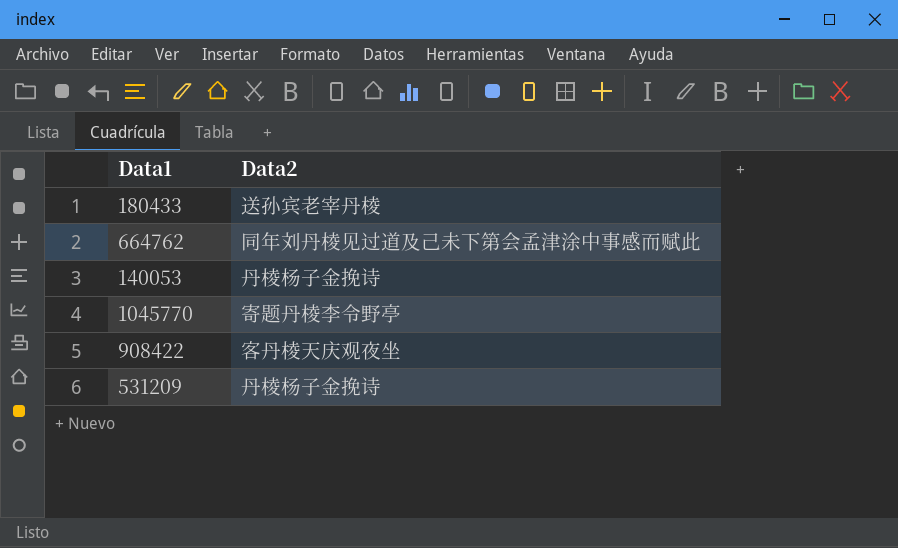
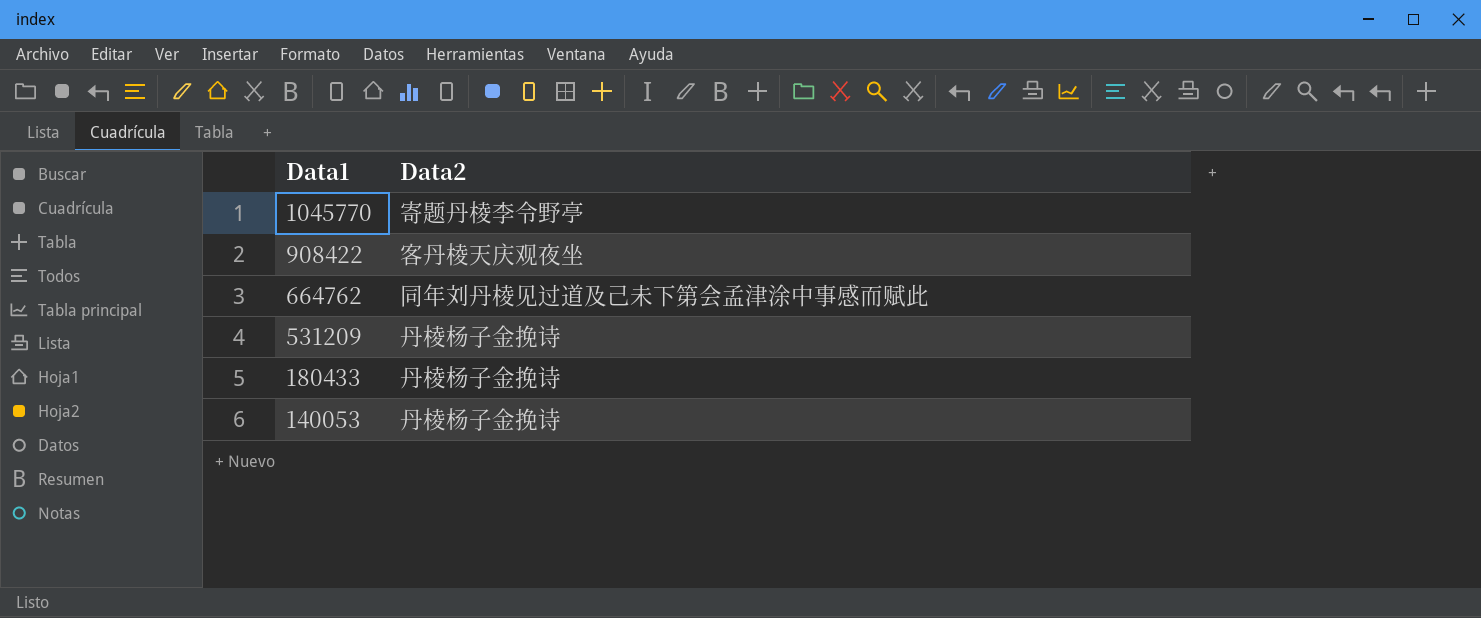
row order: none -> Data1 descending
180433 | Data2: 送孙宾老宰丹棱 -> 丹棱杨子金挽诗

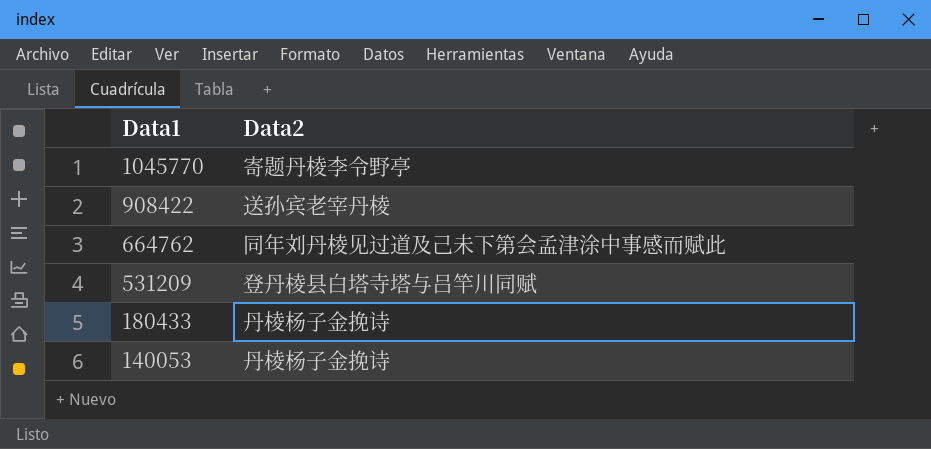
908422 | Data2: 客丹棱天庆观夜坐 -> 送孙宾老宰丹棱
531209 | Data2: 丹棱杨子金挽诗 -> 登丹棱县白塔寺塔与吕竿川同赋

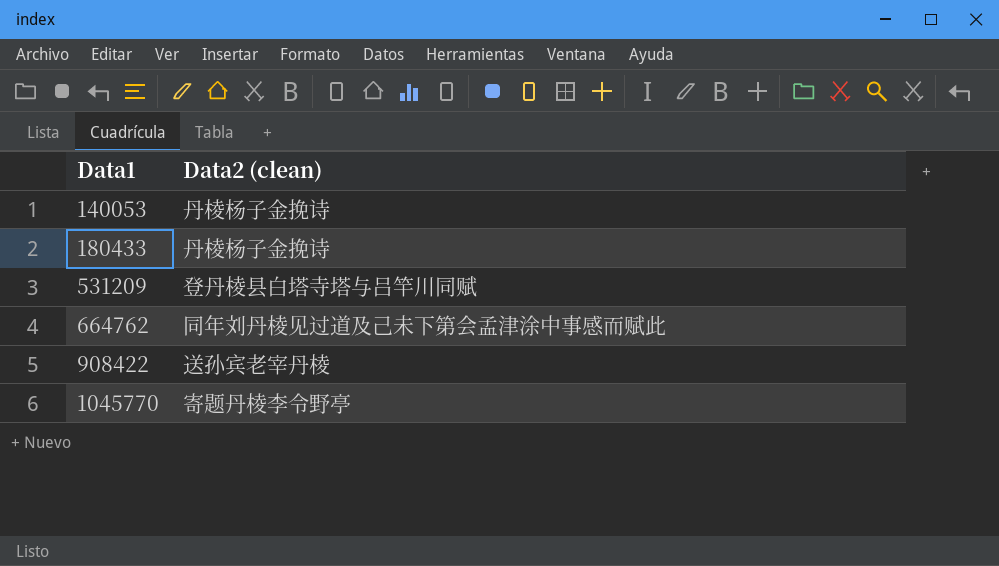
row order: Data1 descending -> Data1 ascending
column name: Data2 -> Data2 (clean)

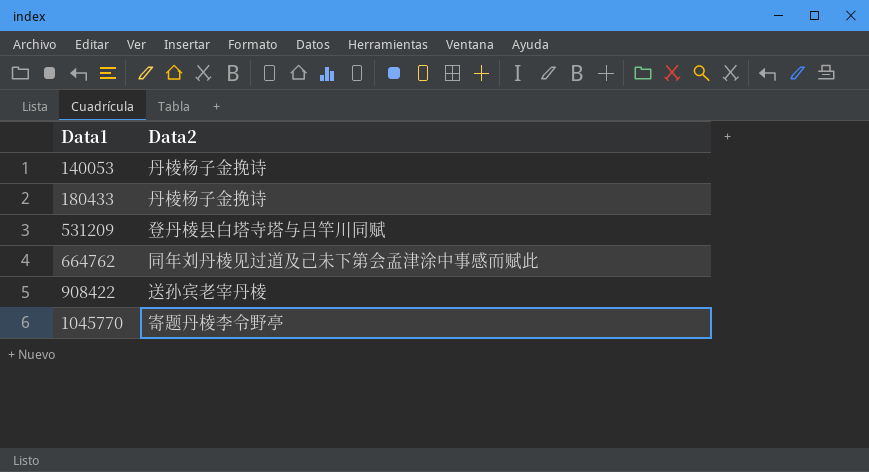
column name: Data2 (clean) -> Data2

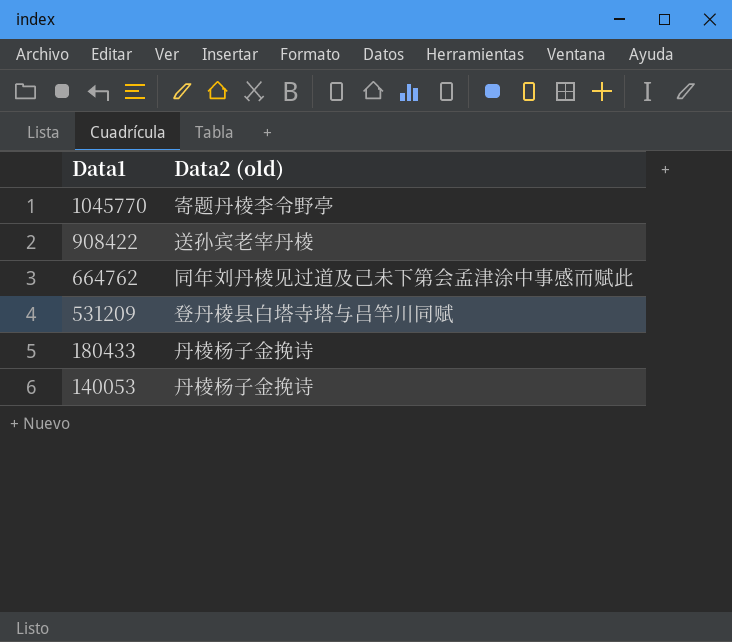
row order: Data1 ascending -> Data1 descending
column name: Data2 -> Data2 (old)

